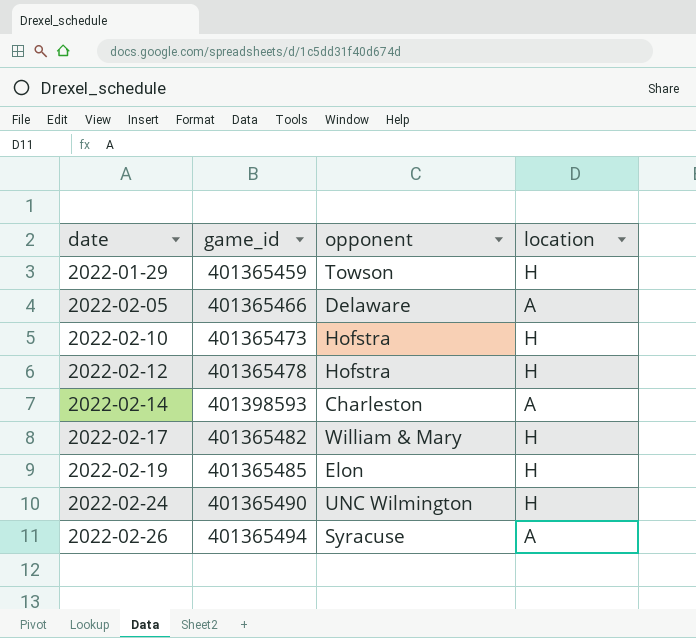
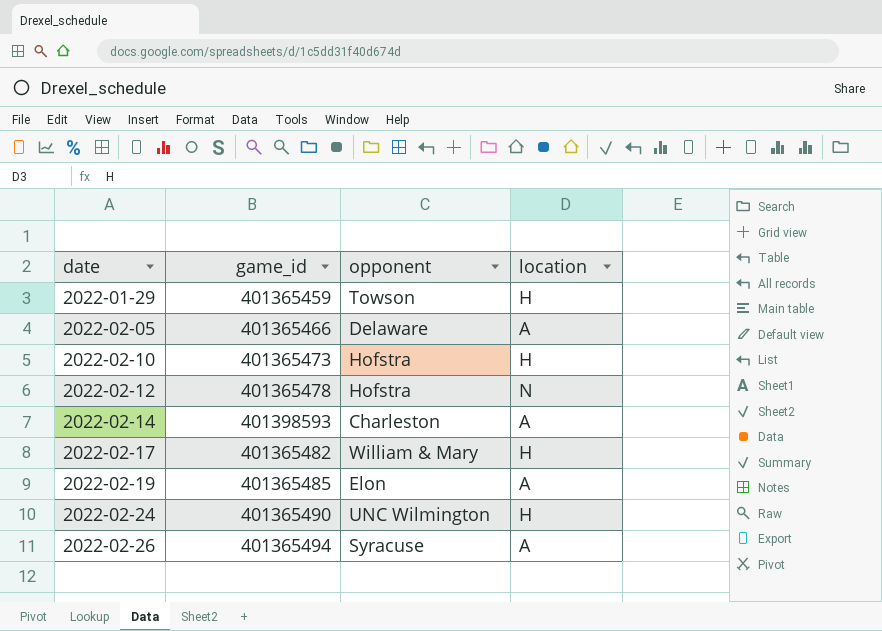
2022-02-12 | location: H -> N
2022-02-19 | location: H -> A

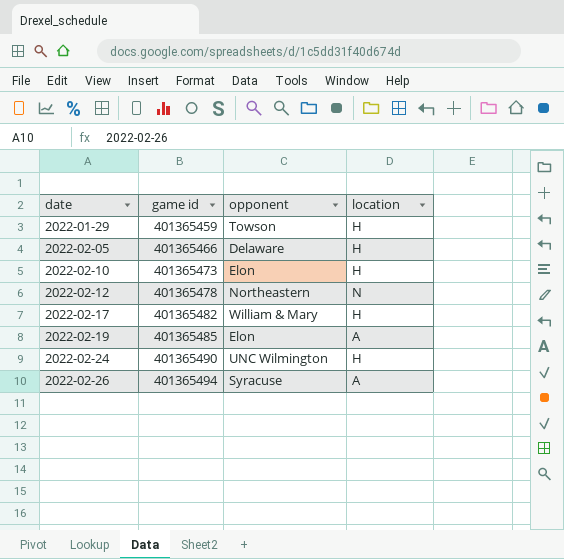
column name: game_id -> game id
row 2022-02-14: 401398593 | Charleston | A -> none
2022-02-05 | location: A -> H
2022-02-10 | opponent: Hofstra -> Elon
2022-02-12 | opponent: Hofstra -> Northeastern

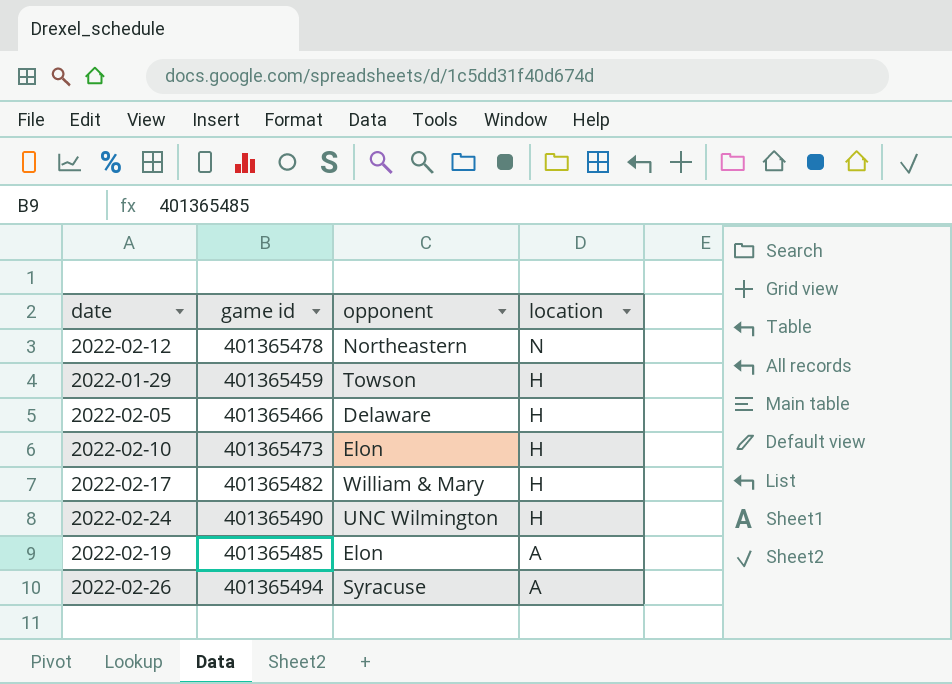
row order: date ascending -> location descending

